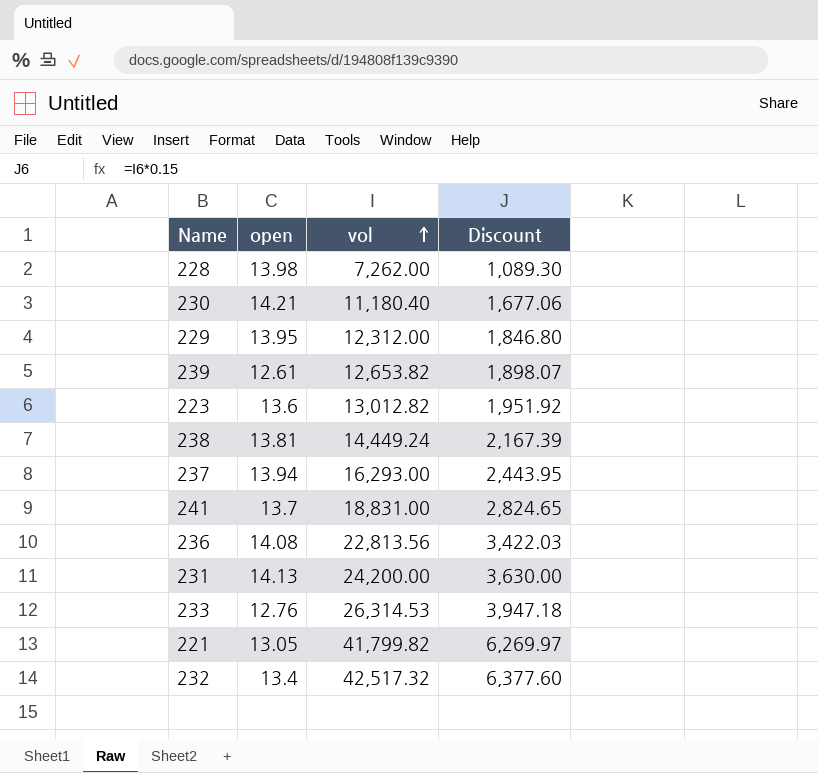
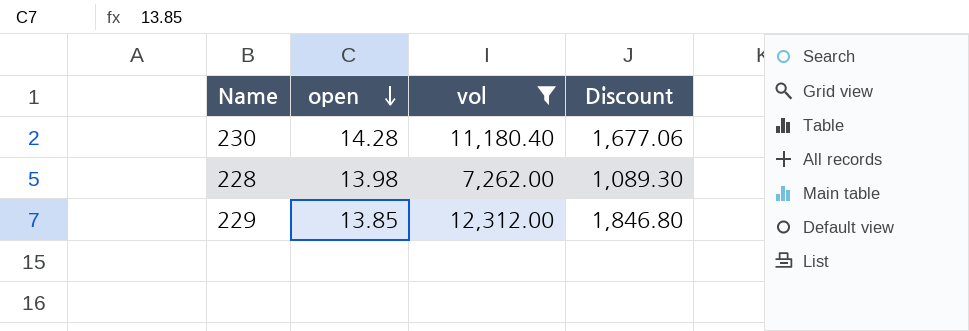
filter: none -> vol <= 12,312.00
row order: vol ascending -> open descending
230 | open: 14.21 -> 14.28
229 | open: 13.95 -> 13.85

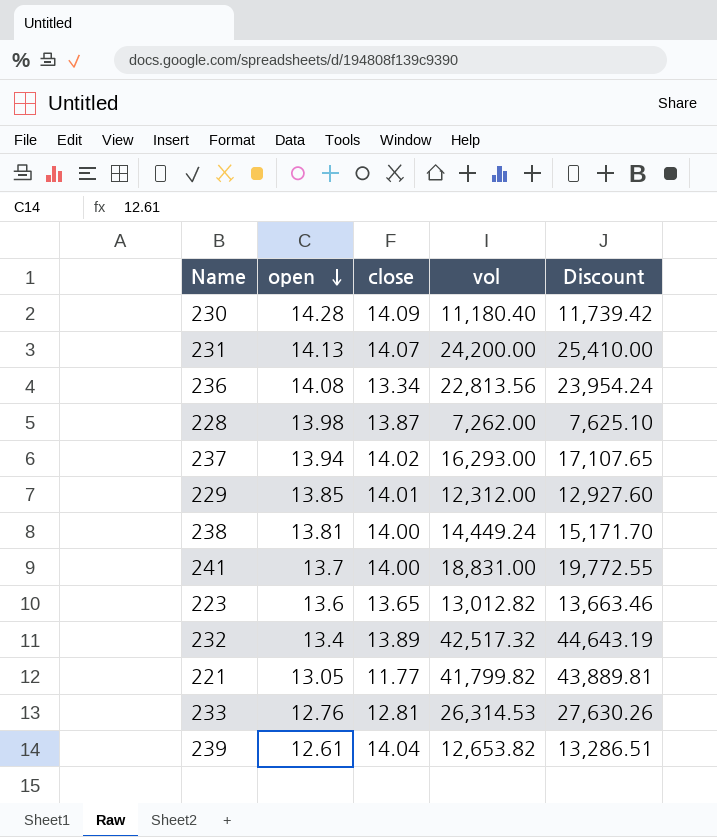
filter: vol <= 12,312.00 -> none
column close | position: none -> 3
column Discount | formula: [vol] * 0.15 -> [vol] * 1.05

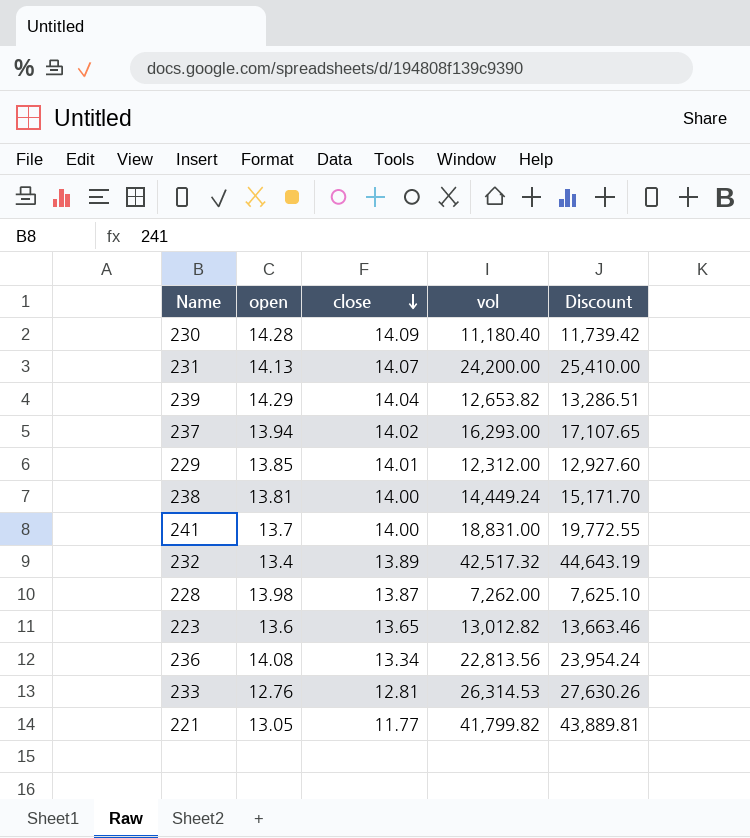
row order: open descending -> close descending
239 | open: 12.61 -> 14.29

